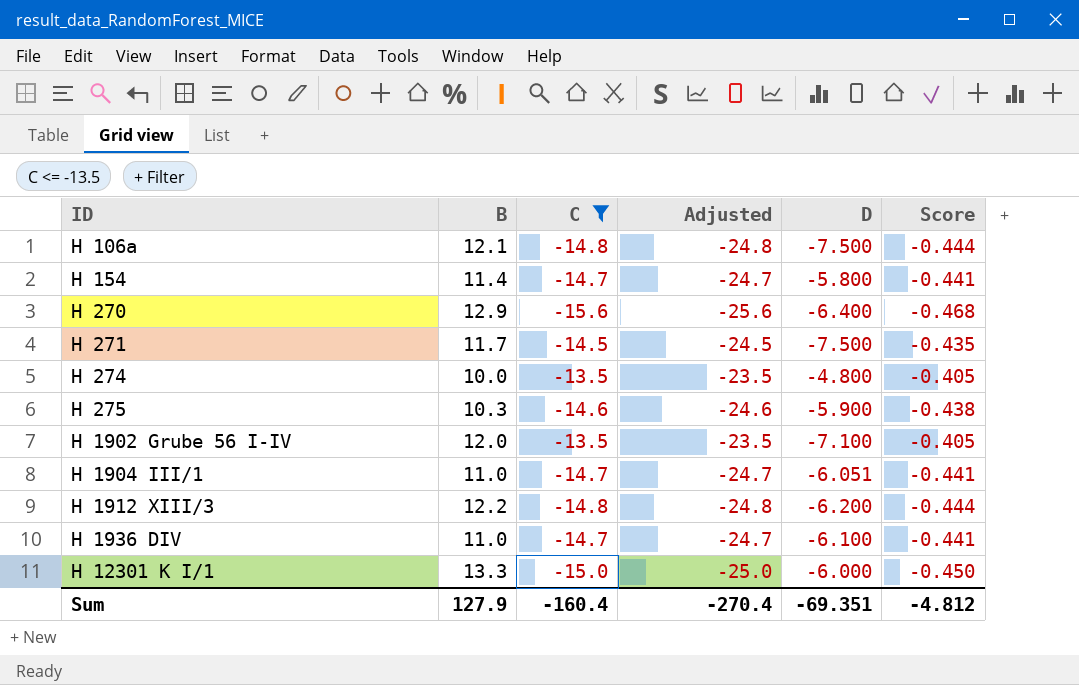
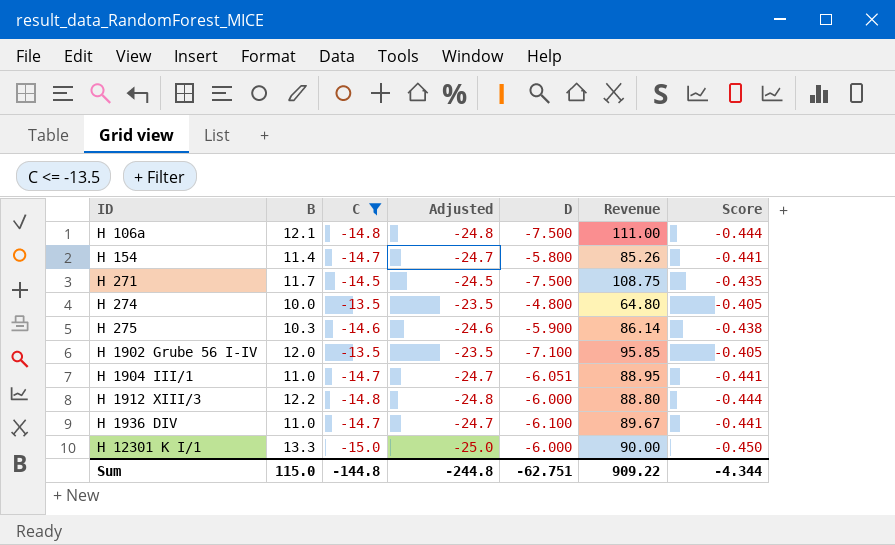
column Revenue | formula: none -> [C] * [D]
row H 270: 12.9 | -15.6 | -25.6 | -6.400 | -0.468 -> none
H 1912 XIII/3 | D: -6.200 -> -6.000
Sum | B: 127.9 -> 115.0
Sum | C: -160.4 -> -144.8
Sum | Adjusted: -270.4 -> -244.8
Sum | D: -69.351 -> -62.751
Sum | Score: -4.812 -> -4.344

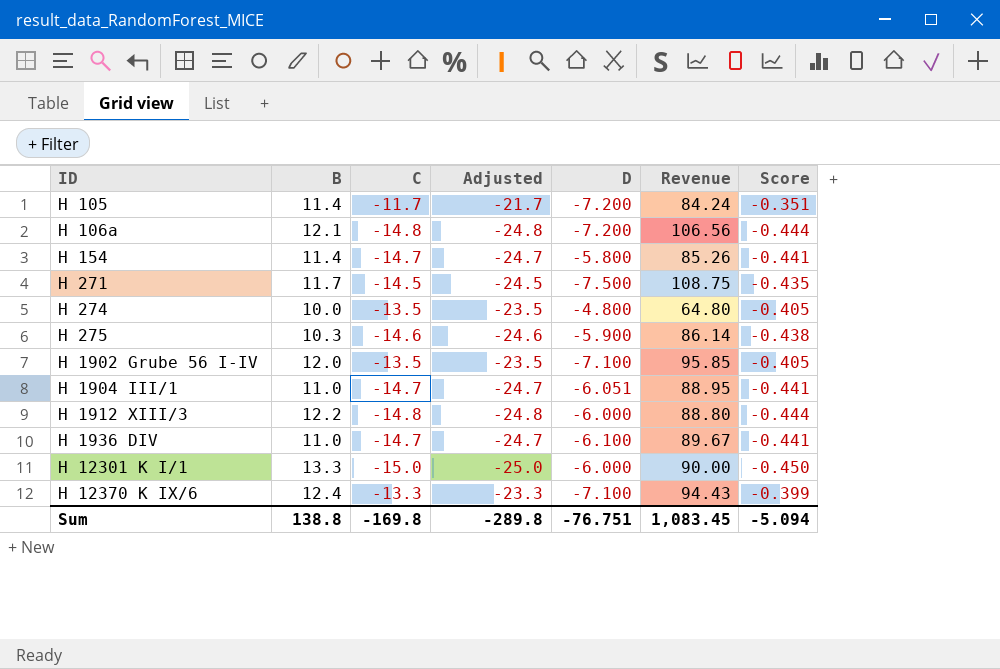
filter: C <= -13.5 -> none
H 106a | D: -7.500 -> -7.200
H 106a | Revenue: 111.00 -> 106.56
Sum | B: 115.0 -> 138.8
Sum | C: -144.8 -> -169.8
Sum | Adjusted: -244.8 -> -289.8
Sum | D: -62.751 -> -76.751
Sum | Revenue: 909.22 -> 1,083.45
Sum | Score: -4.344 -> -5.094

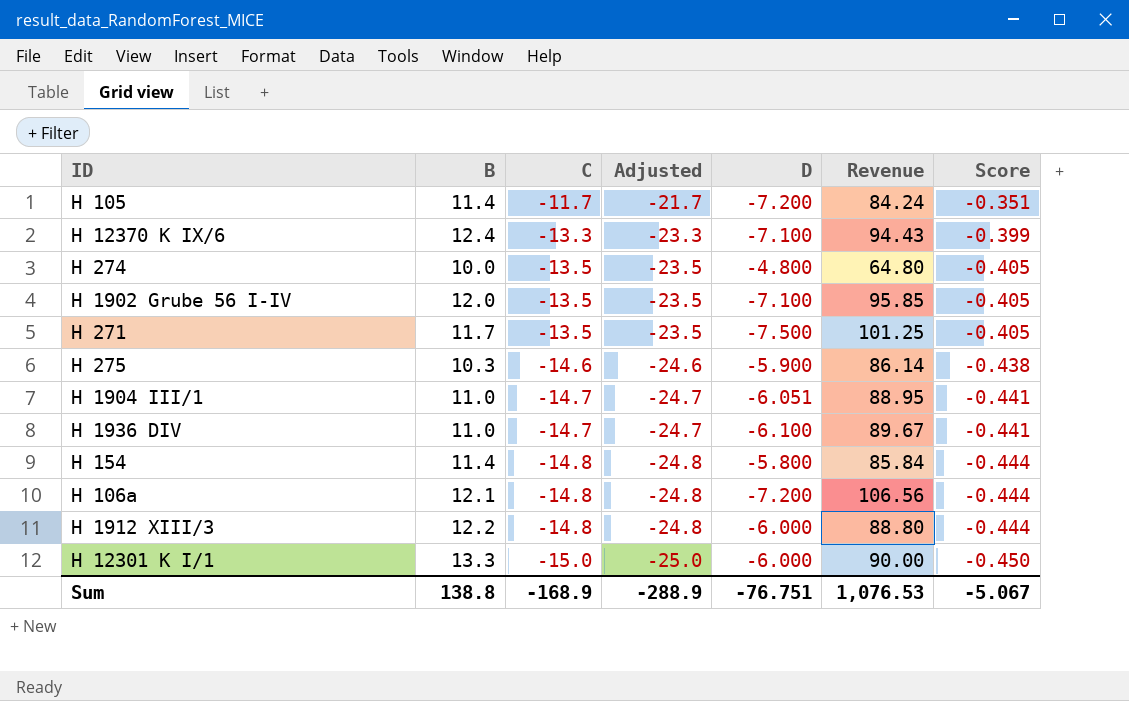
row order: ID ascending -> C descending
H 271 | C: -14.5 -> -13.5
H 271 | Adjusted: -24.5 -> -23.5
H 271 | Revenue: 108.75 -> 101.25
H 271 | Score: -0.435 -> -0.405
H 154 | C: -14.7 -> -14.8
H 154 | Adjusted: -24.7 -> -24.8
H 154 | Revenue: 85.26 -> 85.84
H 154 | Score: -0.441 -> -0.444
Sum | C: -169.8 -> -168.9
Sum | Adjusted: -289.8 -> -288.9
Sum | Revenue: 1,083.45 -> 1,076.53
Sum | Score: -5.094 -> -5.067

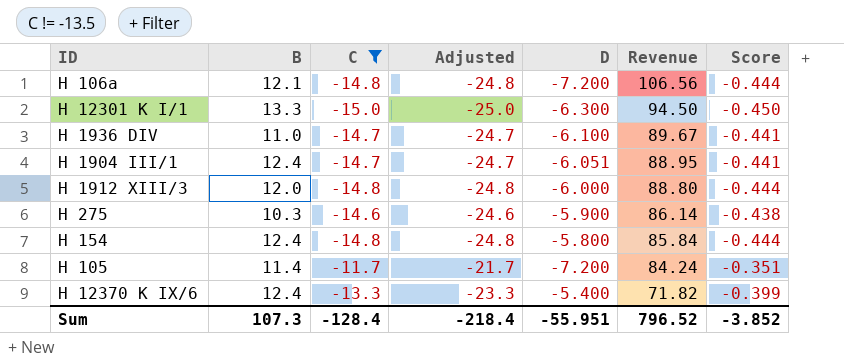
filter: none -> C != -13.5
row order: C descending -> Revenue descending
H 12301 K I/1 | D: -6.000 -> -6.300
H 12301 K I/1 | Revenue: 90.00 -> 94.50
H 1904 III/1 | B: 11.0 -> 12.4
H 1912 XIII/3 | B: 12.2 -> 12.0
H 154 | B: 11.4 -> 12.4
H 12370 K IX/6 | D: -7.100 -> -5.400
H 12370 K IX/6 | Revenue: 94.43 -> 71.82
Sum | B: 138.8 -> 107.3
Sum | C: -168.9 -> -128.4
Sum | Adjusted: -288.9 -> -218.4
Sum | D: -76.751 -> -55.951
Sum | Revenue: 1,076.53 -> 796.52
Sum | Score: -5.067 -> -3.852

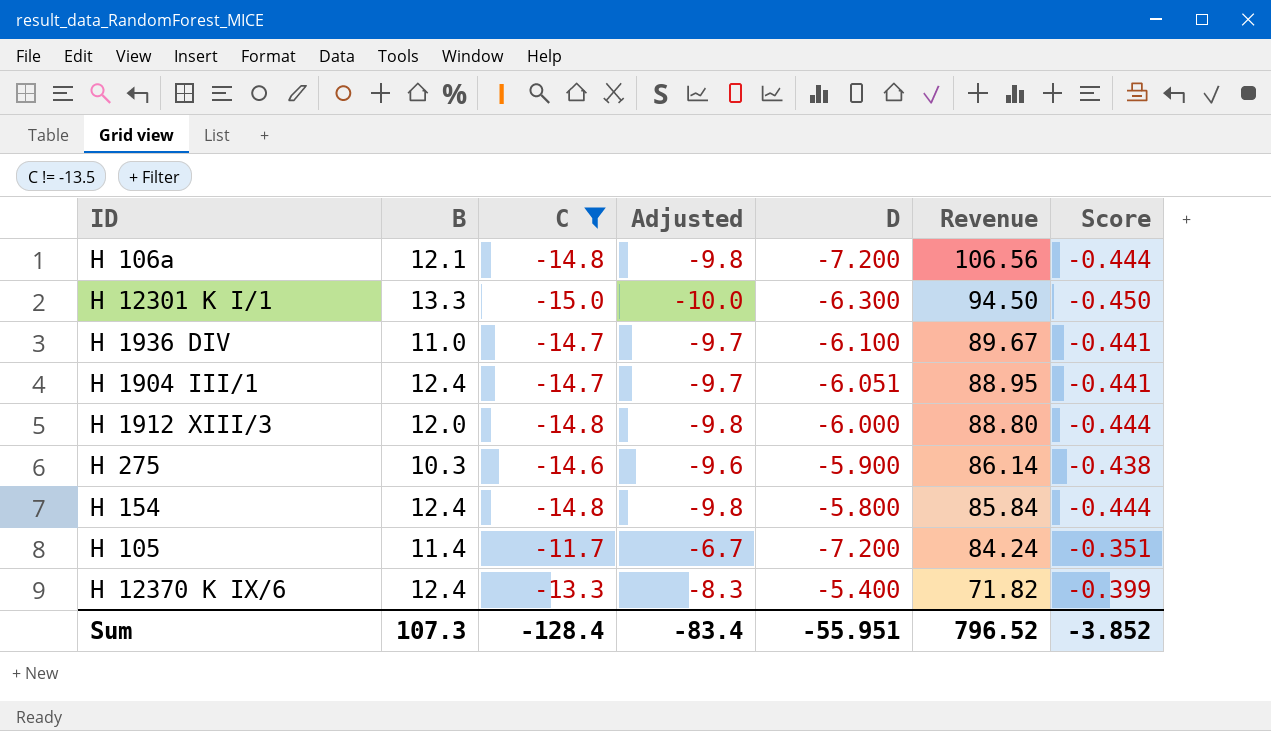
column Adjusted | formula: [C] - 10 -> [C] + 5
Sum | Adjusted: -218.4 -> -83.4

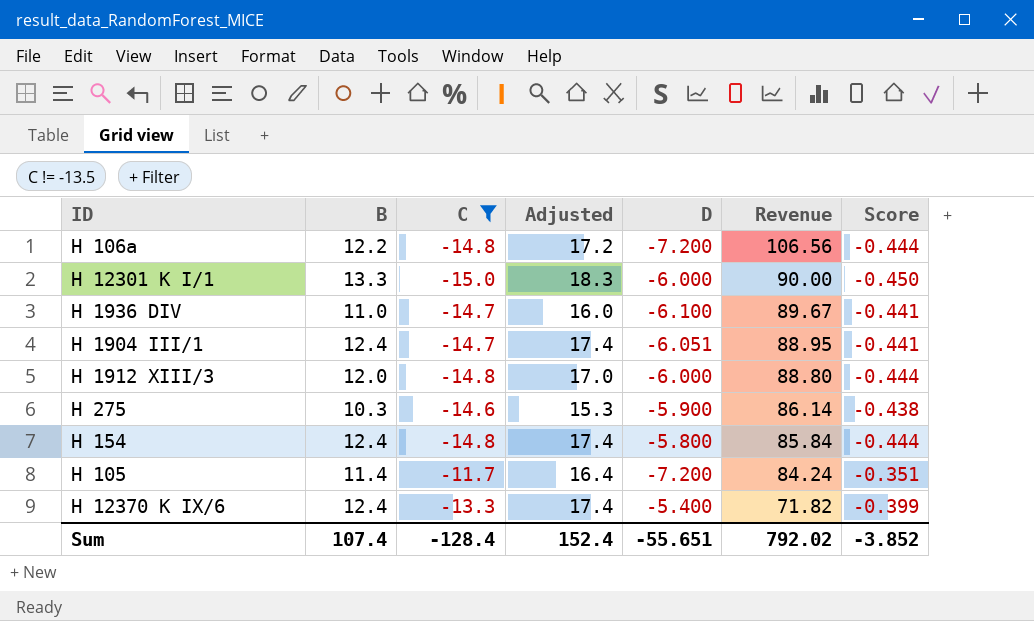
column Adjusted | formula: [C] + 5 -> [B] + 5
H 106a | B: 12.1 -> 12.2
H 12301 K I/1 | D: -6.300 -> -6.000
H 12301 K I/1 | Revenue: 94.50 -> 90.00
Sum | B: 107.3 -> 107.4
Sum | Adjusted: -83.4 -> 152.4
Sum | D: -55.951 -> -55.651
Sum | Revenue: 796.52 -> 792.02

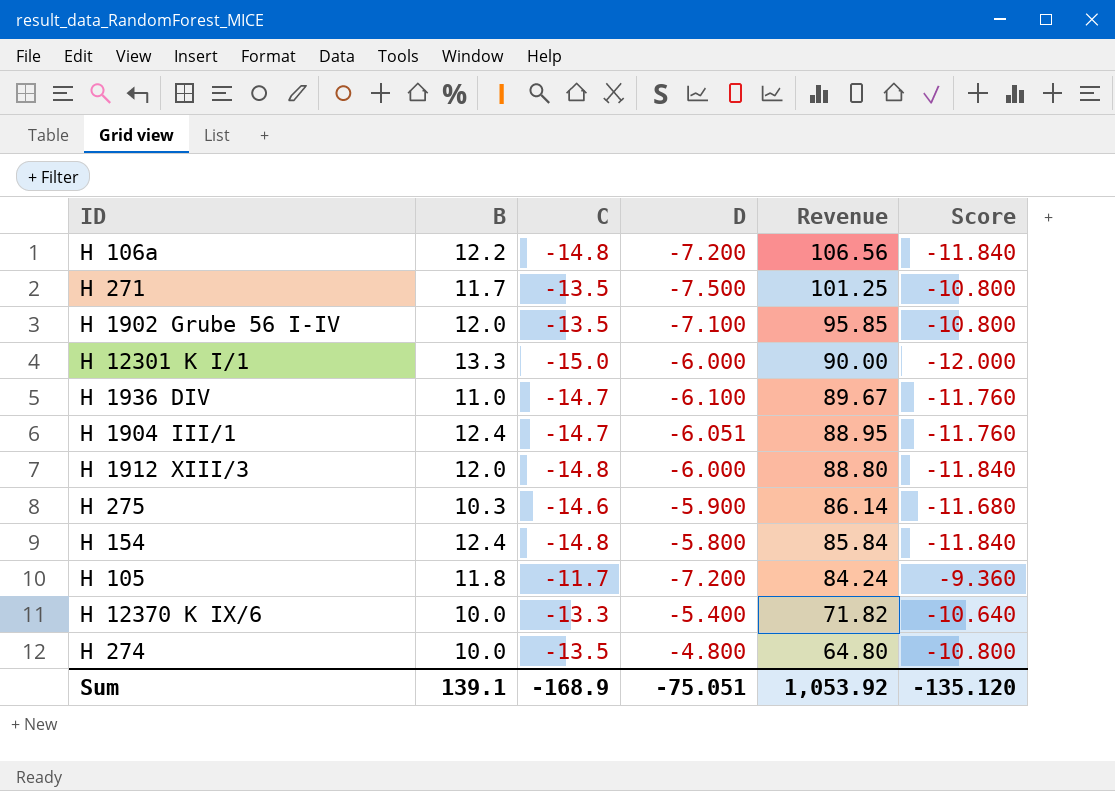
filter: C != -13.5 -> none
column Adjusted | formula: [B] + 5 -> none
column Score | formula: [C] * 0.03 -> [C] * 0.8
H 105 | B: 11.4 -> 11.8
H 12370 K IX/6 | B: 12.4 -> 10.0
Sum | B: 107.4 -> 139.1
Sum | C: -128.4 -> -168.9
Sum | D: -55.651 -> -75.051
Sum | Revenue: 792.02 -> 1,053.92
Sum | Score: -3.852 -> -135.120

